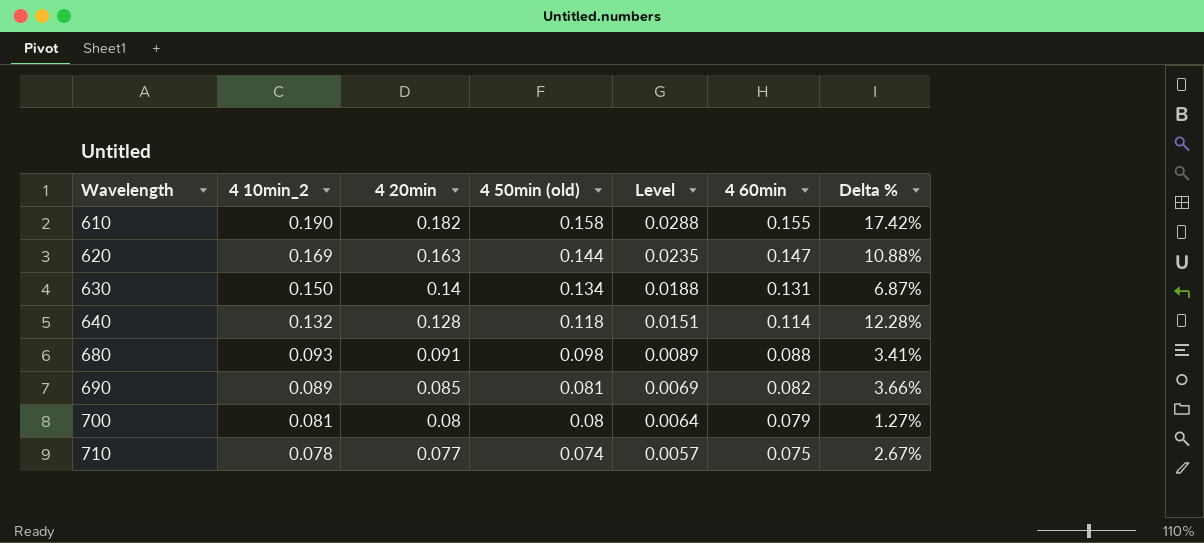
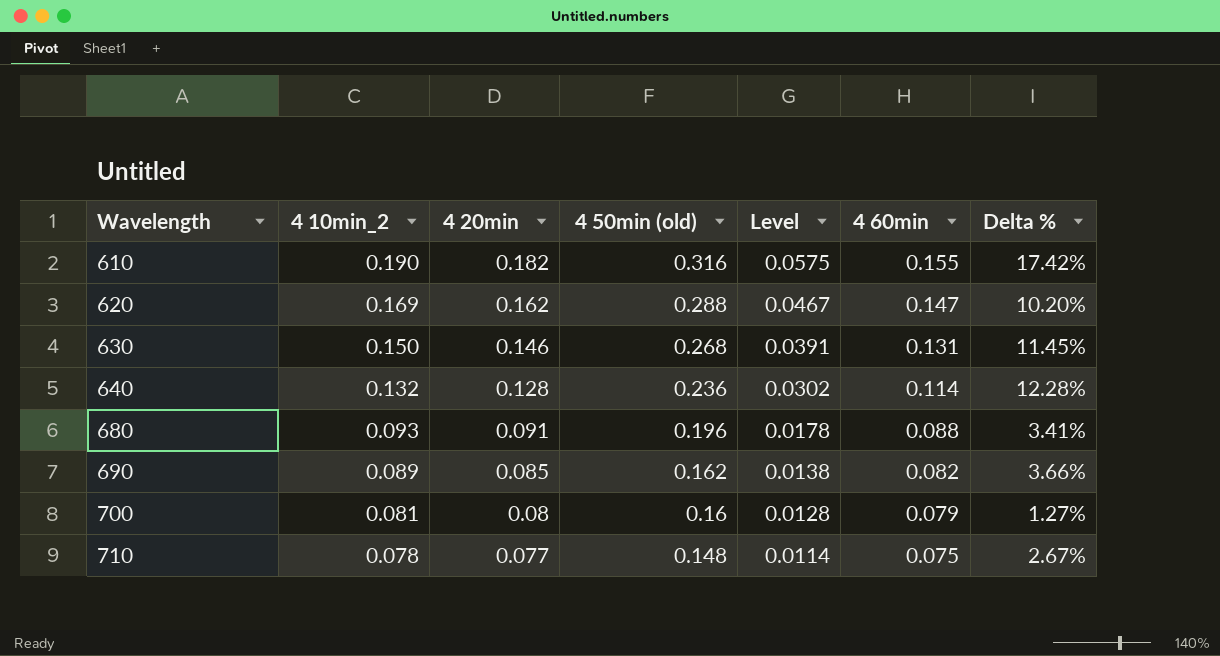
610 | 4 50min (old): 0.158 -> 0.316
610 | Level: 0.0288 -> 0.0575
620 | 4 20min: 0.163 -> 0.162
620 | 4 50min (old): 0.144 -> 0.288
620 | Level: 0.0235 -> 0.0467
620 | Delta %: 10.88% -> 10.20%
630 | 4 20min: 0.14 -> 0.146
630 | 4 50min (old): 0.134 -> 0.268
630 | Level: 0.0188 -> 0.0391
630 | Delta %: 6.87% -> 11.45%
640 | 4 50min (old): 0.118 -> 0.236
640 | Level: 0.0151 -> 0.0302
680 | 4 50min (old): 0.098 -> 0.196
680 | Level: 0.0089 -> 0.0178
690 | 4 50min (old): 0.081 -> 0.162
690 | Level: 0.0069 -> 0.0138
700 | 4 50min (old): 0.08 -> 0.16
700 | Level: 0.0064 -> 0.0128
710 | 4 50min (old): 0.074 -> 0.148
710 | Level: 0.0057 -> 0.0114

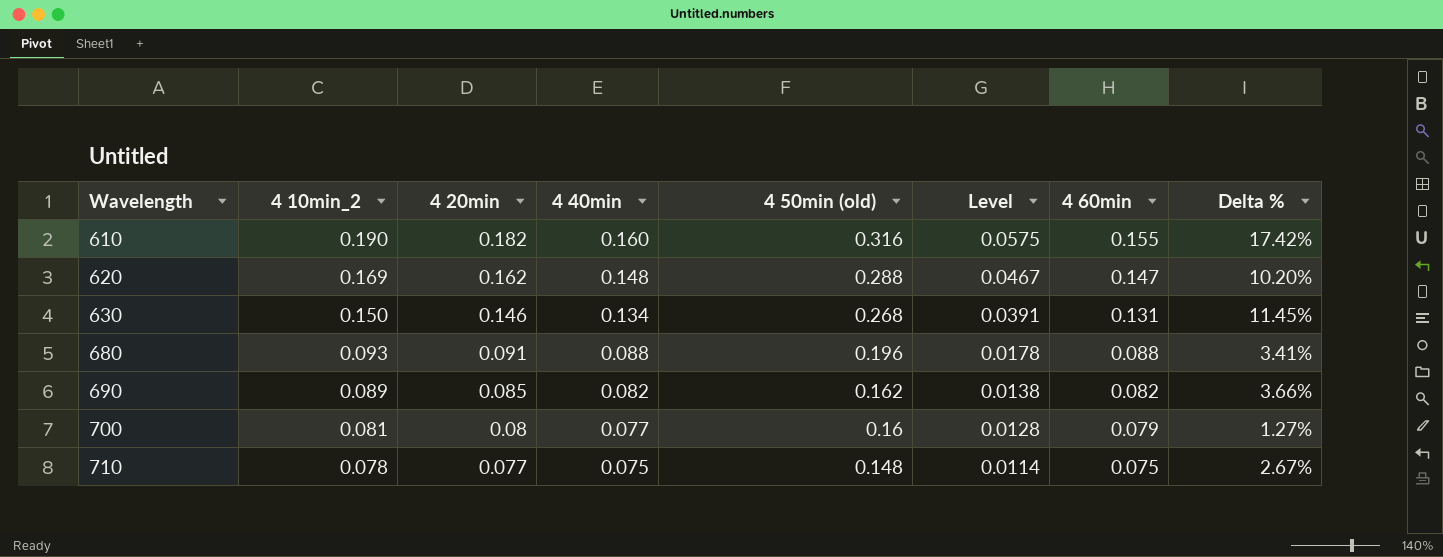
column 4 40min | position: none -> 4
row 640: 0.132 | 0.128 | 0.236 | 0.0302 | 0.114 | 12.28% -> none

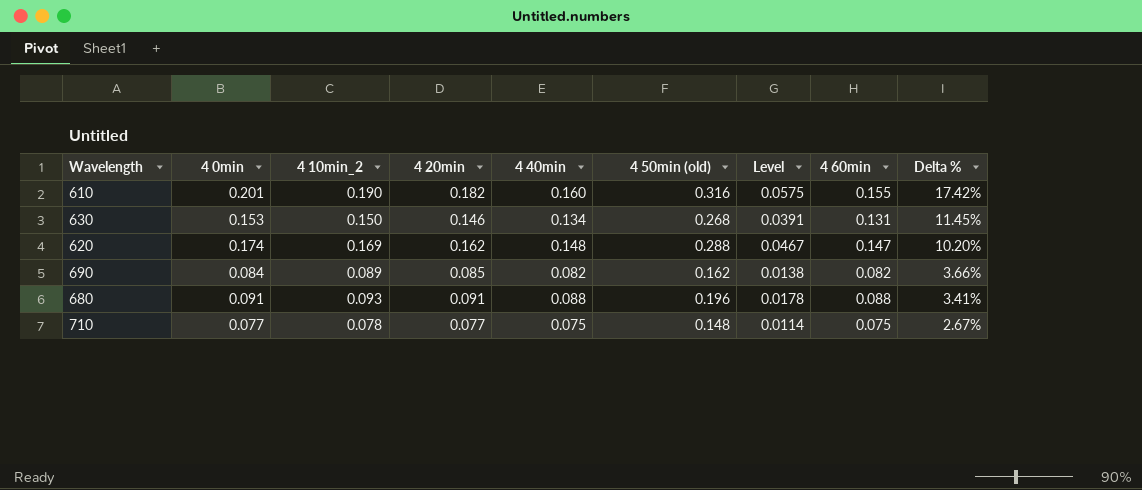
row order: Wavelength ascending -> Delta % descending
column 4 0min | position: none -> 2
row 700: 0.081 | 0.08 | 0.077 | 0.16 | 0.0128 | 0.079 | 1.27% -> none

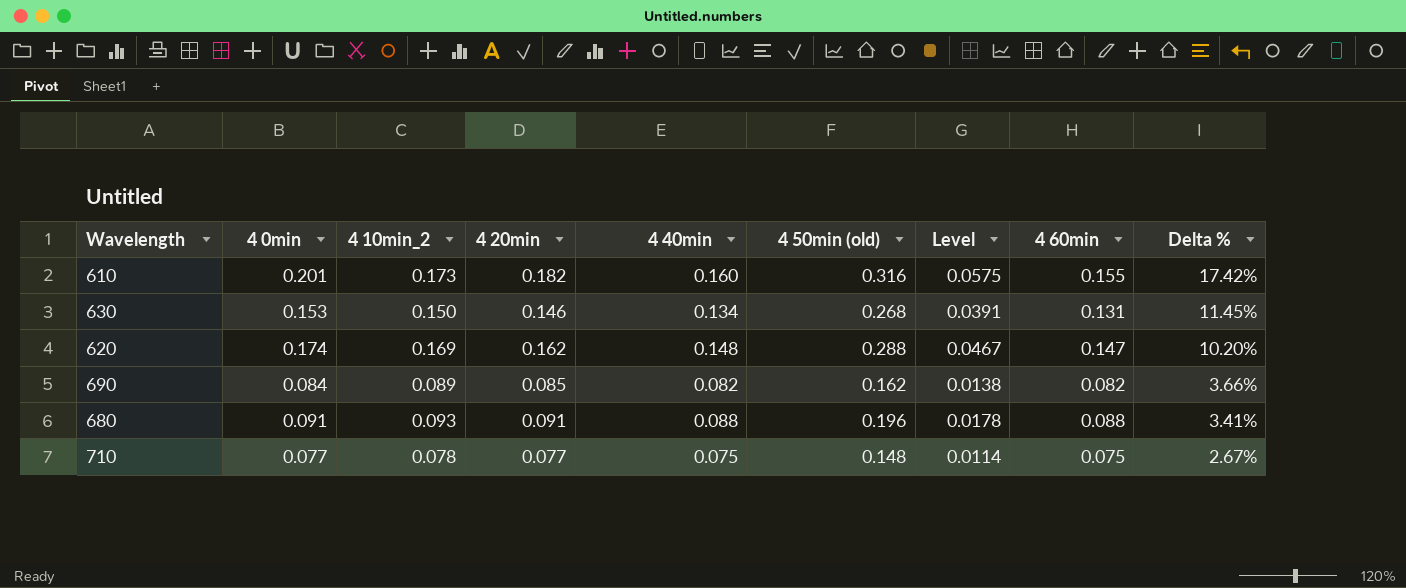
610 | 4 10min_2: 0.190 -> 0.173

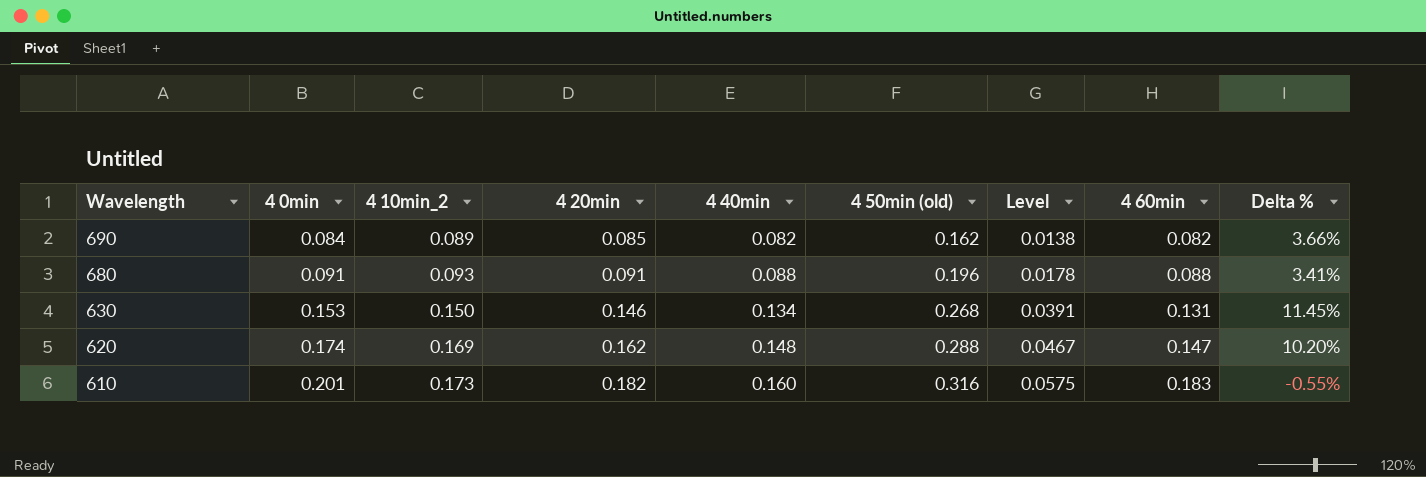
row order: Delta % descending -> Wavelength descending
row 710: 0.077 | 0.078 | 0.077 | 0.075 | 0.148 | 0.0114 | 0.075 | 2.67% -> none
610 | 4 60min: 0.155 -> 0.183
610 | Delta %: 17.42% -> -0.55%

